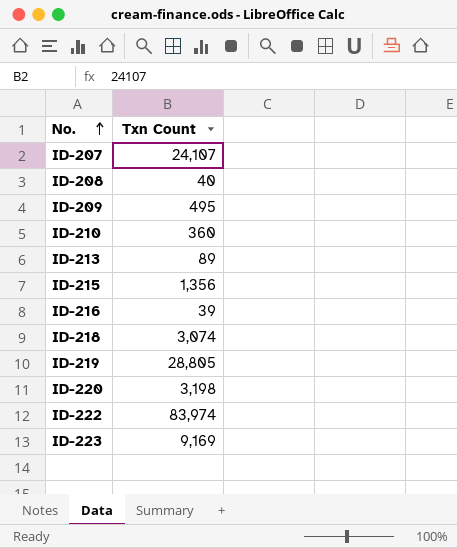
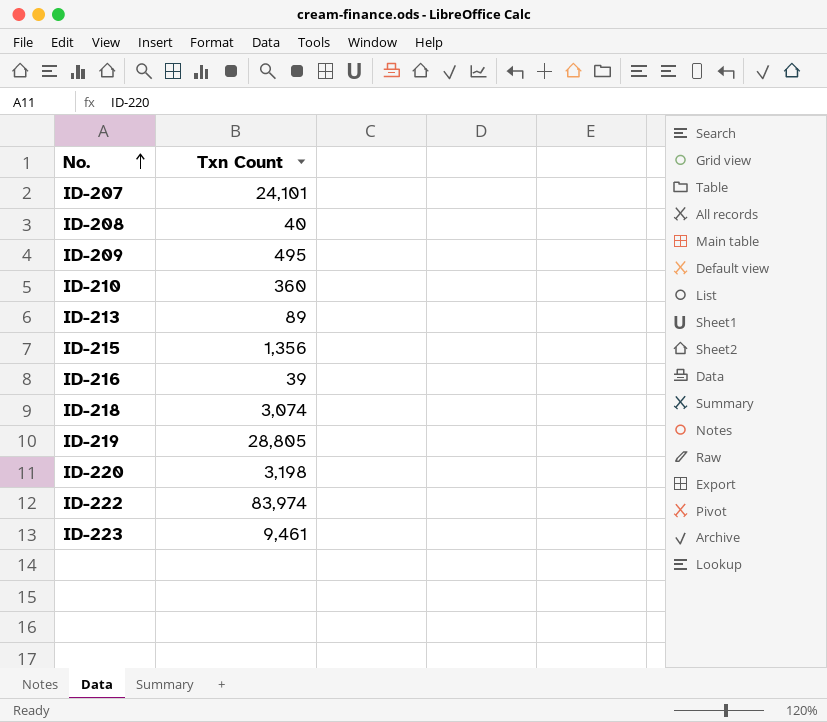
ID-207 | Txn Count: 24,107 -> 24,101
ID-223 | Txn Count: 9,169 -> 9,461

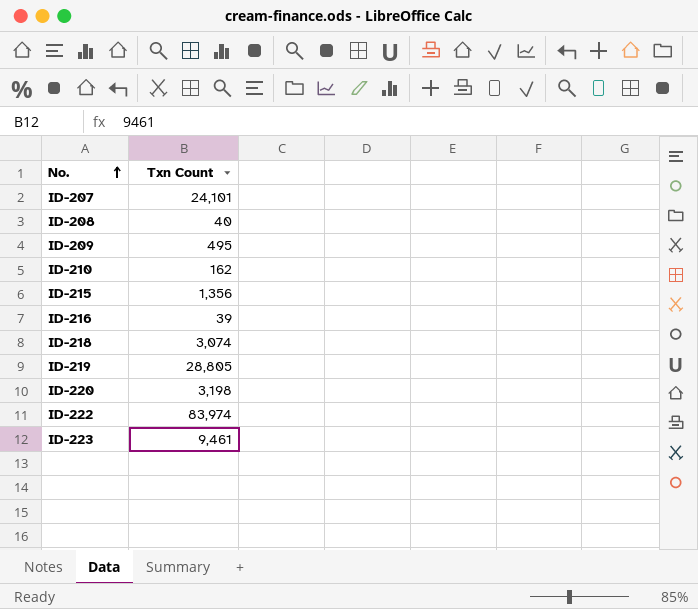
row ID-213: 89 -> none
ID-210 | Txn Count: 360 -> 162

